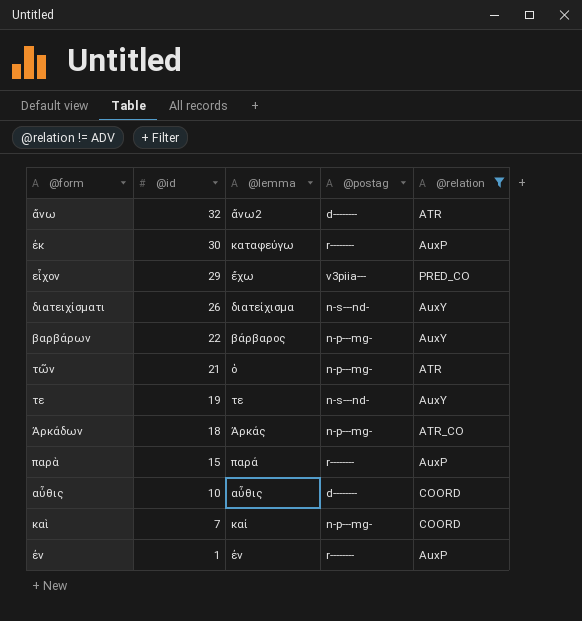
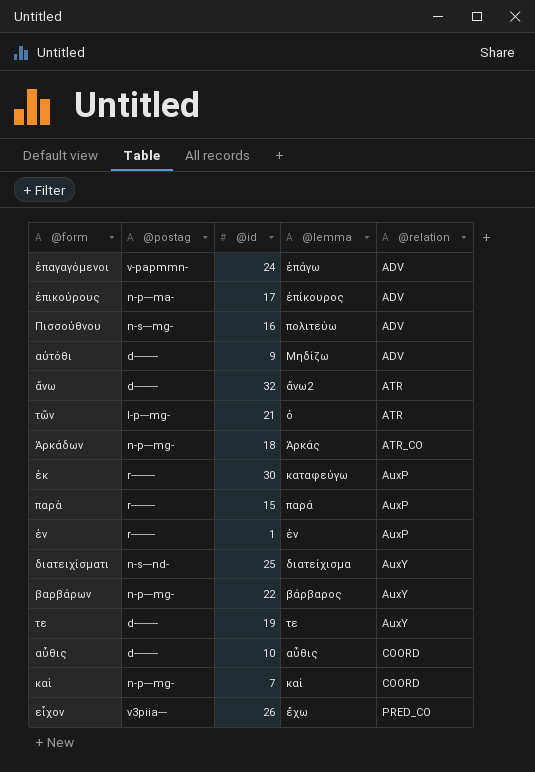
filter: @relation != ADV -> none
row order: @id descending -> @relation ascending
column @postag | position: 4 -> 2
τῶν | @postag: n-p---mg- -> l-p---mg-
διατειχίσματι | @id: 26 -> 25
τε | @postag: n-s---nd- -> d--------
εἶχον | @id: 29 -> 26

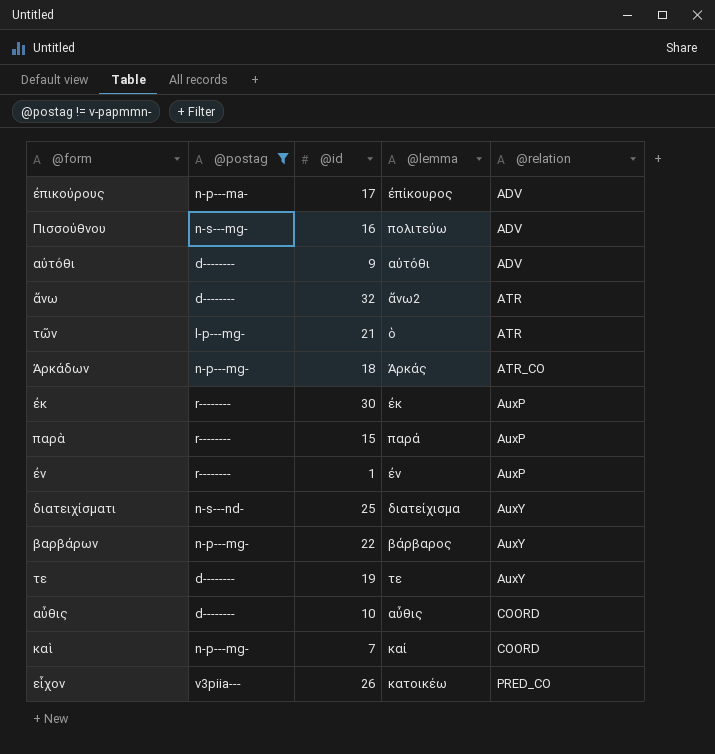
filter: none -> @postag != v-papmmn-
αὐτόθι | @lemma: Μηδίζω -> αὐτόθι
ἐκ | @lemma: καταφεύγω -> ἐκ
εἶχον | @lemma: ἔχω -> κατοικέω

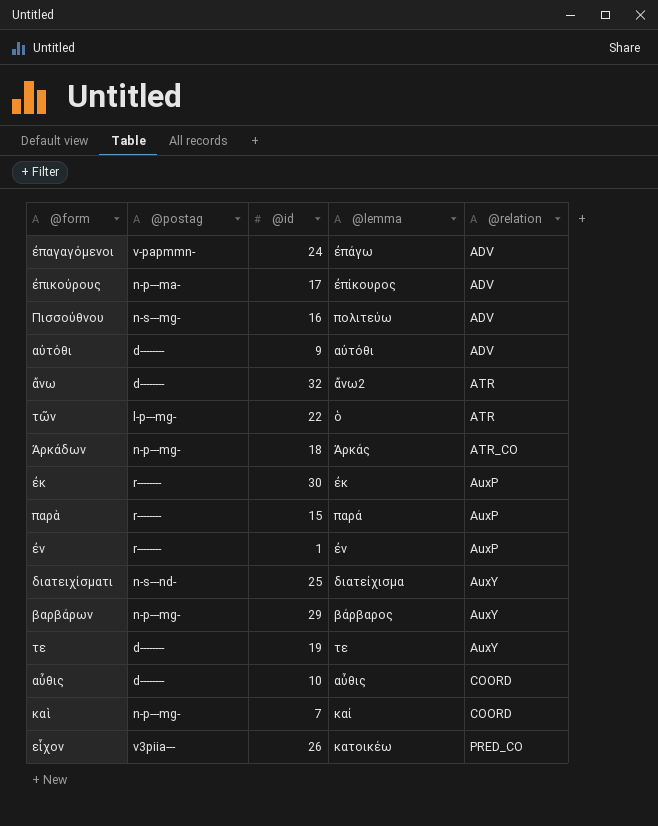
filter: @postag != v-papmmn- -> none
τῶν | @id: 21 -> 22
βαρβάρων | @id: 22 -> 29

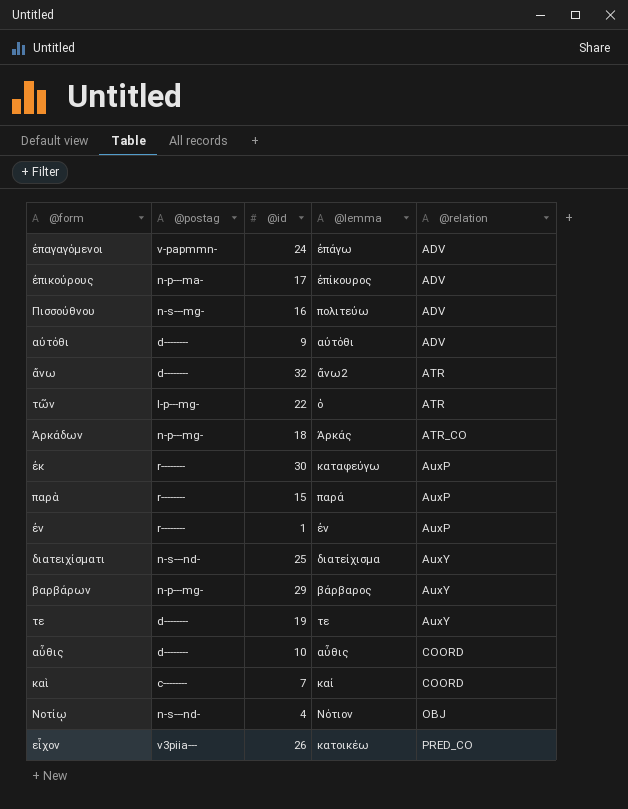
ἐκ | @lemma: ἐκ -> καταφεύγω
καὶ | @postag: n-p---mg- -> c--------
row Νοτίῳ: none -> n-s---nd- | 4 | Νότιον | OBJ

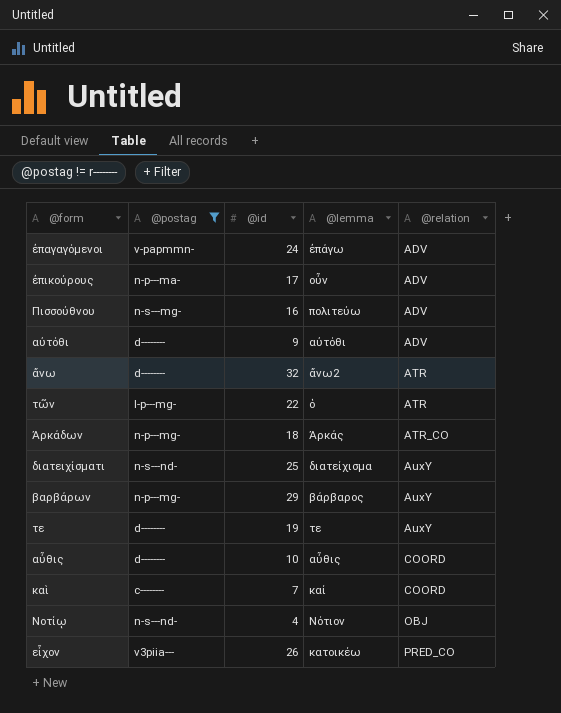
filter: none -> @postag != r--------
ἐπικούρους | @lemma: ἐπίκουρος -> οὖν

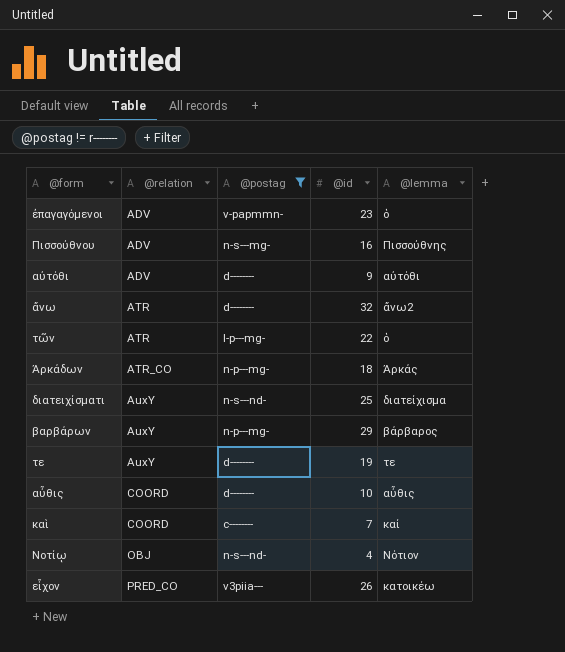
column @relation | position: 5 -> 2
row ἐπικούρους: n-p---ma- | 17 | οὖν | ADV -> none
ἐπαγαγόμενοι | @id: 24 -> 23
ἐπαγαγόμενοι | @lemma: ἐπάγω -> ὁ
Πισσούθνου | @lemma: πολιτεύω -> Πισσούθνης

